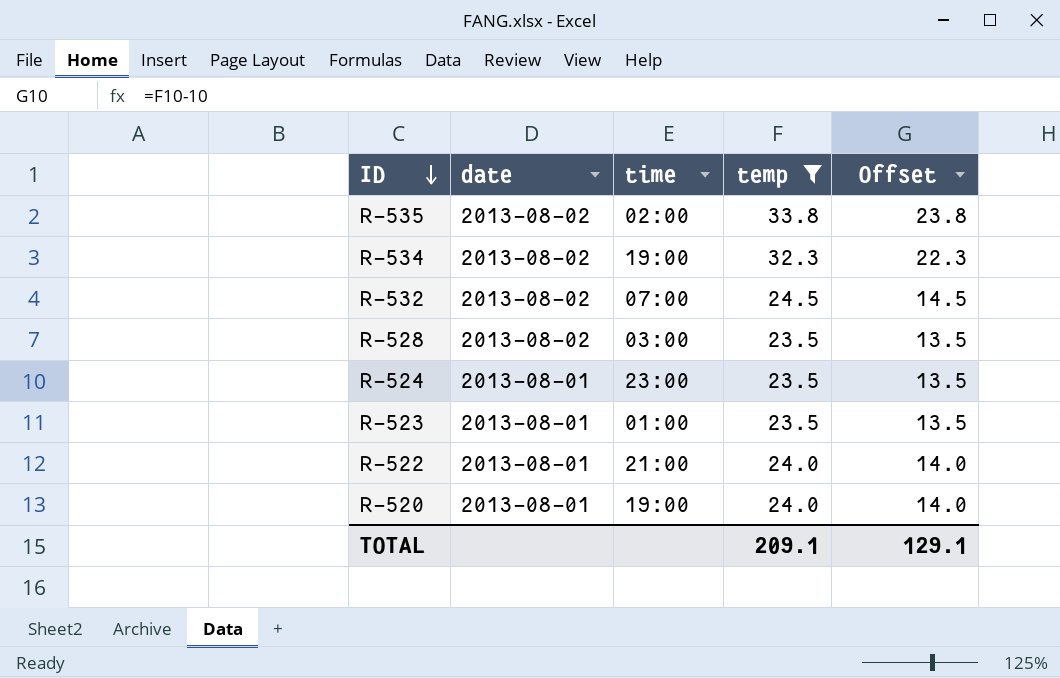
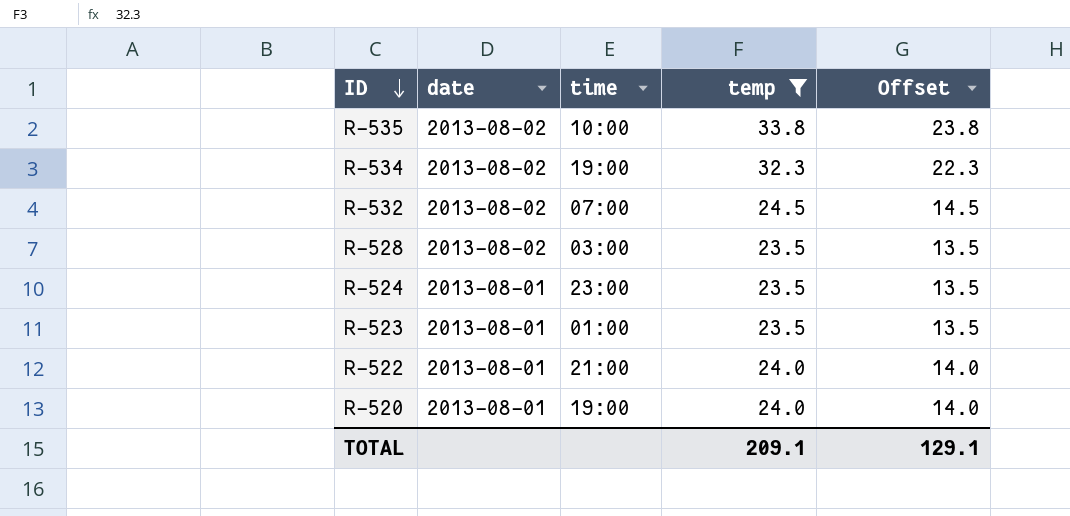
R-535 | time: 02:00 -> 10:00

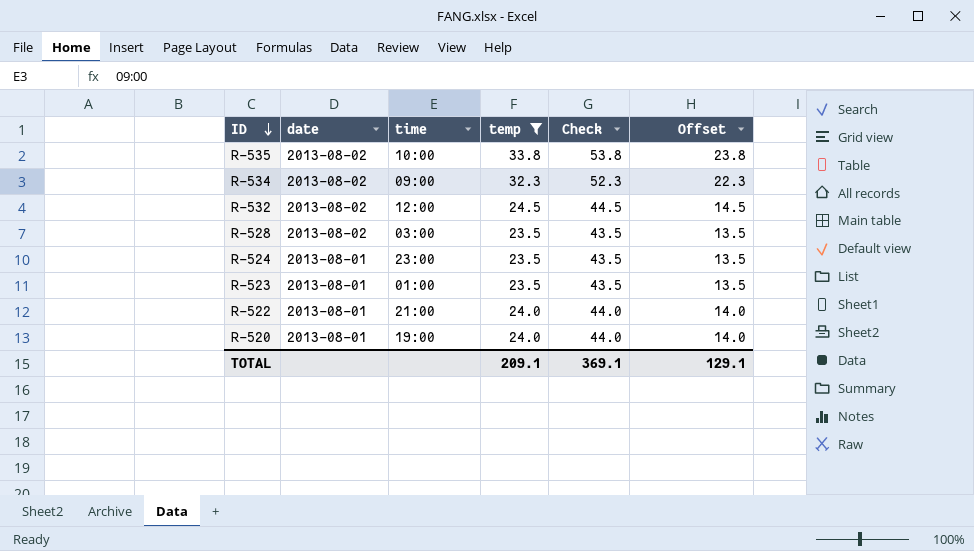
column Check | formula: none -> [temp] + 20
R-534 | time: 19:00 -> 09:00
R-532 | time: 07:00 -> 12:00

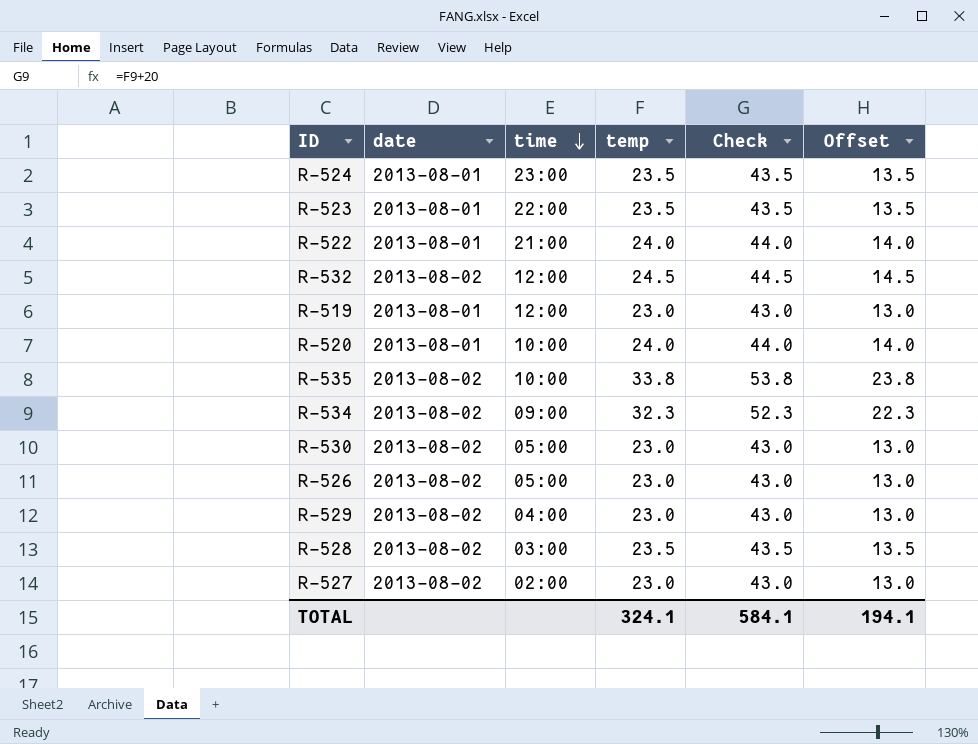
filter: temp != 23.0 -> none
row order: ID descending -> time descending
R-523 | time: 01:00 -> 22:00
R-520 | time: 19:00 -> 10:00
TOTAL | temp: 209.1 -> 324.1
TOTAL | Check: 369.1 -> 584.1
TOTAL | Offset: 129.1 -> 194.1

